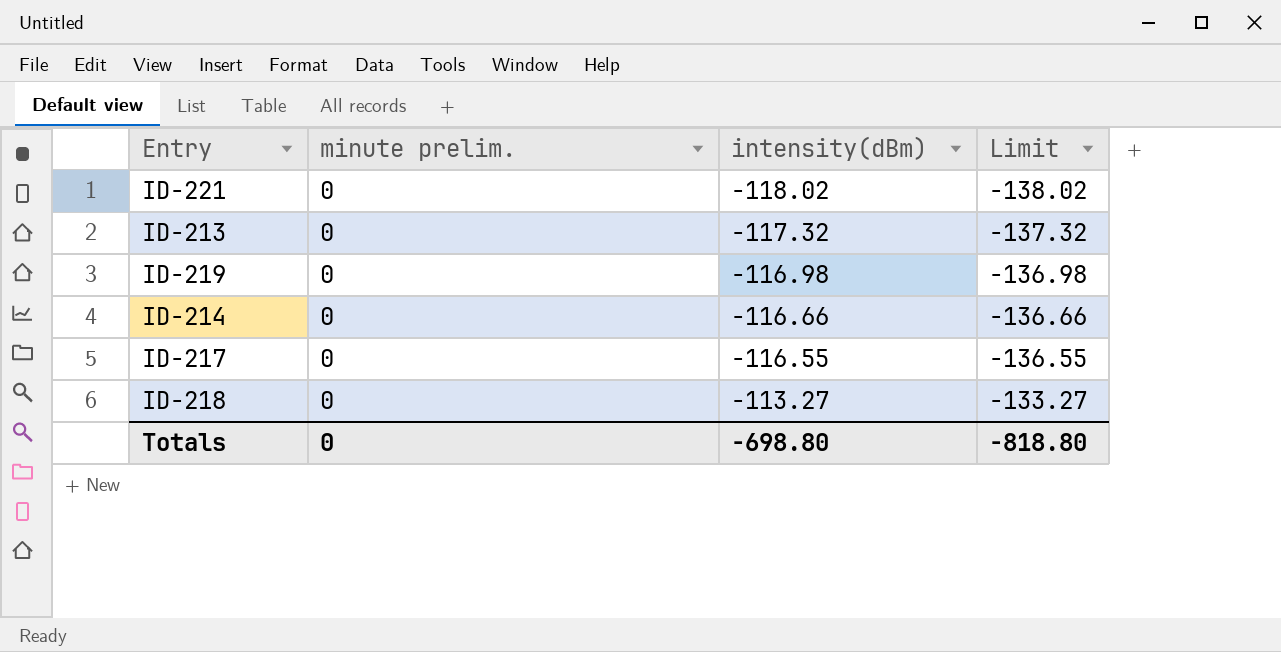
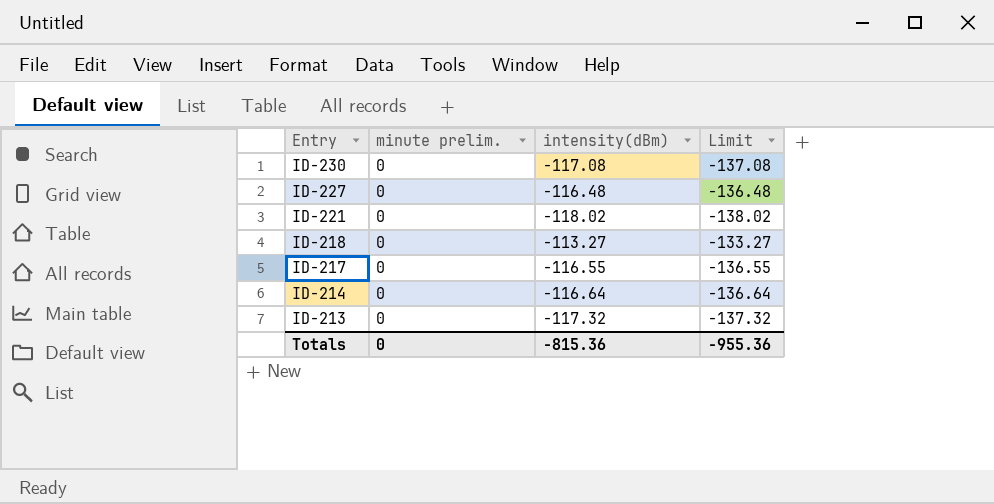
row order: intensity(dBm) ascending -> Entry descending
row ID-219: 0 | -116.98 | -136.98 -> none
row ID-230: none -> 0 | -117.08 | -137.08
row ID-227: none -> 0 | -116.48 | -136.48
ID-214 | intensity(dBm): -116.66 -> -116.64
ID-214 | Limit: -136.66 -> -136.64
Totals | intensity(dBm): -698.80 -> -815.36
Totals | Limit: -818.80 -> -955.36

